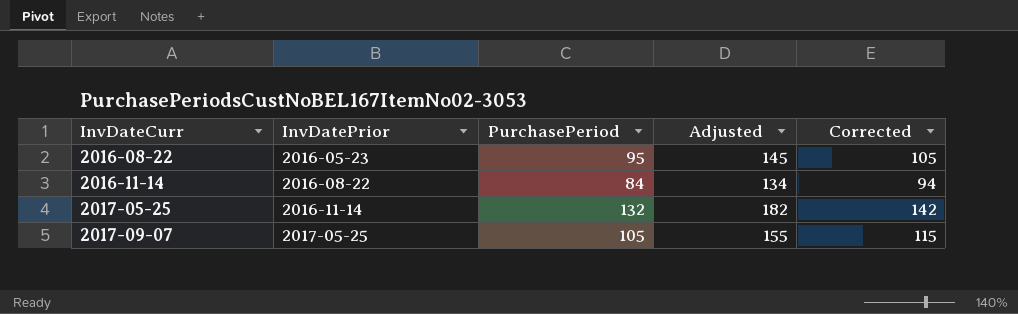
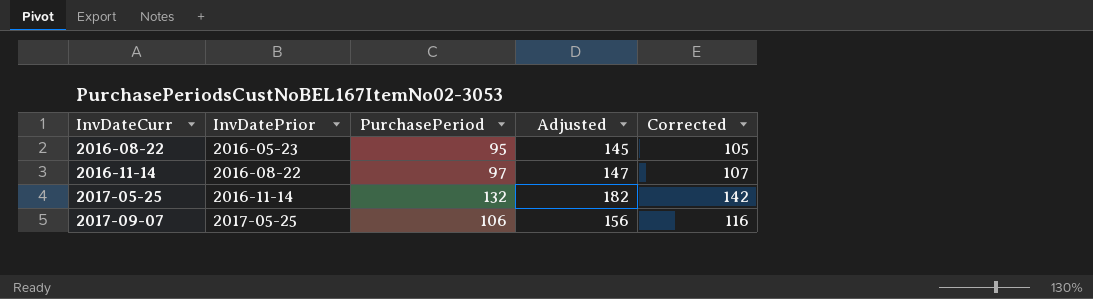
2016-11-14 | PurchasePeriod: 84 -> 97
2016-11-14 | Adjusted: 134 -> 147
2016-11-14 | Corrected: 94 -> 107
2017-09-07 | PurchasePeriod: 105 -> 106
2017-09-07 | Adjusted: 155 -> 156
2017-09-07 | Corrected: 115 -> 116

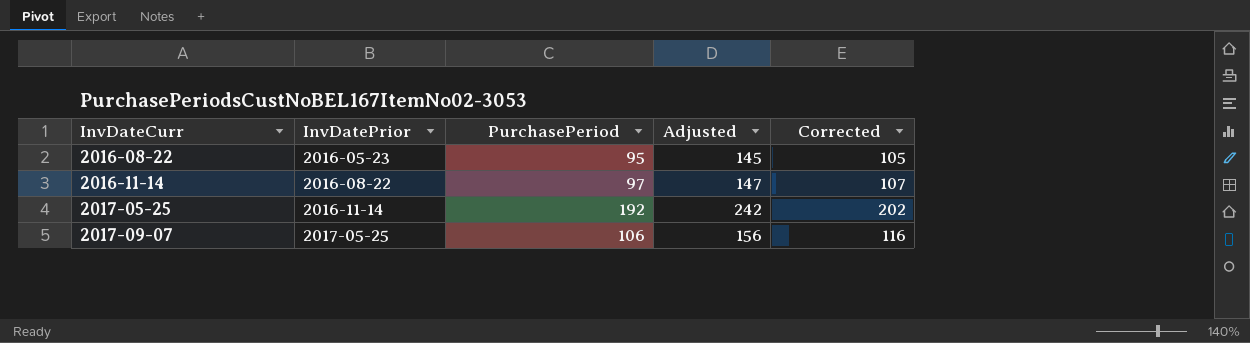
2017-05-25 | PurchasePeriod: 132 -> 192
2017-05-25 | Adjusted: 182 -> 242
2017-05-25 | Corrected: 142 -> 202

